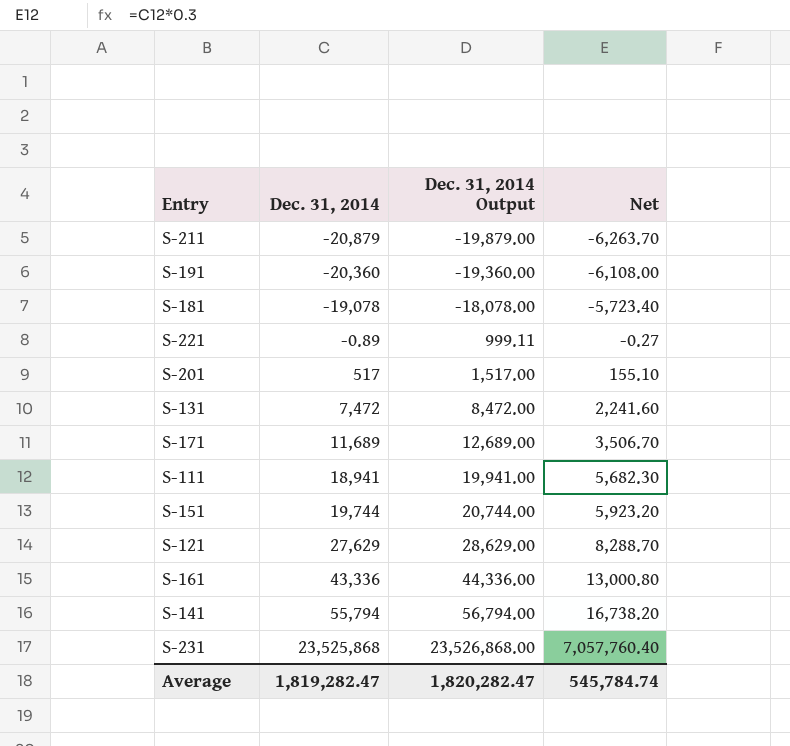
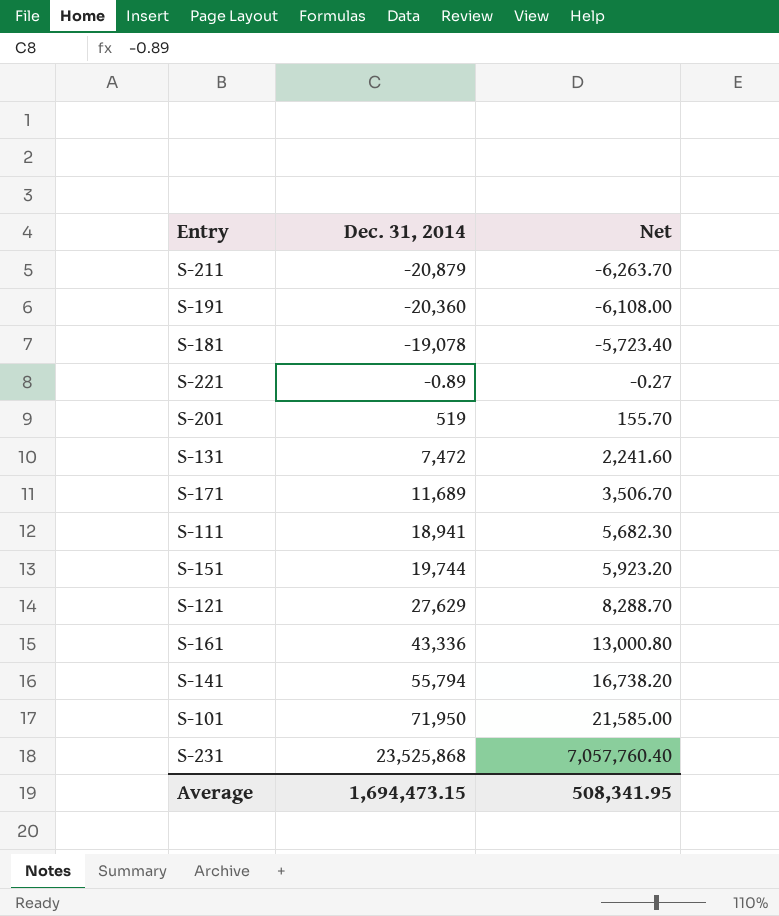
column Dec. 31, 2014 Output | formula: [Dec. 31, 2014] + 1000 -> none
S-201 | Dec. 31, 2014: 517 -> 519
S-201 | Net: 155.10 -> 155.70
row S-101: none -> 71,950 | 21,585.00
Average | Dec. 31, 2014: 1,819,282.47 -> 1,694,473.15
Average | Net: 545,784.74 -> 508,341.95

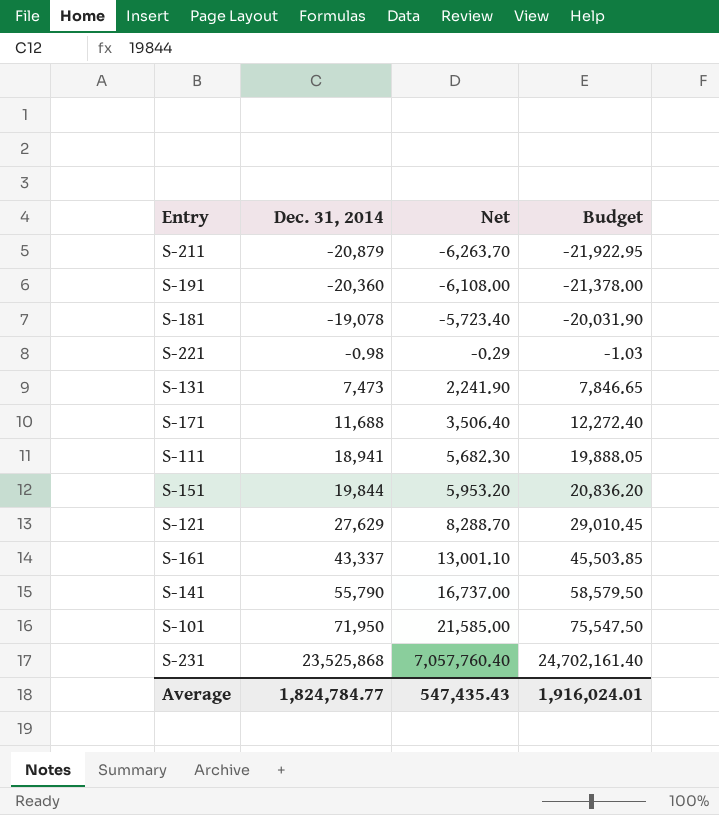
column Budget | formula: none -> [Dec. 31, 2014] * 1.05
row S-201: 519 | 155.70 -> none
S-221 | Dec. 31, 2014: -0.89 -> -0.98
S-221 | Net: -0.27 -> -0.29
S-131 | Dec. 31, 2014: 7,472 -> 7,473
S-131 | Net: 2,241.60 -> 2,241.90
S-171 | Dec. 31, 2014: 11,689 -> 11,688
S-171 | Net: 3,506.70 -> 3,506.40
S-151 | Dec. 31, 2014: 19,744 -> 19,844
S-151 | Net: 5,923.20 -> 5,953.20
S-161 | Dec. 31, 2014: 43,336 -> 43,337
S-161 | Net: 13,000.80 -> 13,001.10
S-141 | Dec. 31, 2014: 55,794 -> 55,790
S-141 | Net: 16,738.20 -> 16,737.00
Average | Dec. 31, 2014: 1,694,473.15 -> 1,824,784.77
Average | Net: 508,341.95 -> 547,435.43

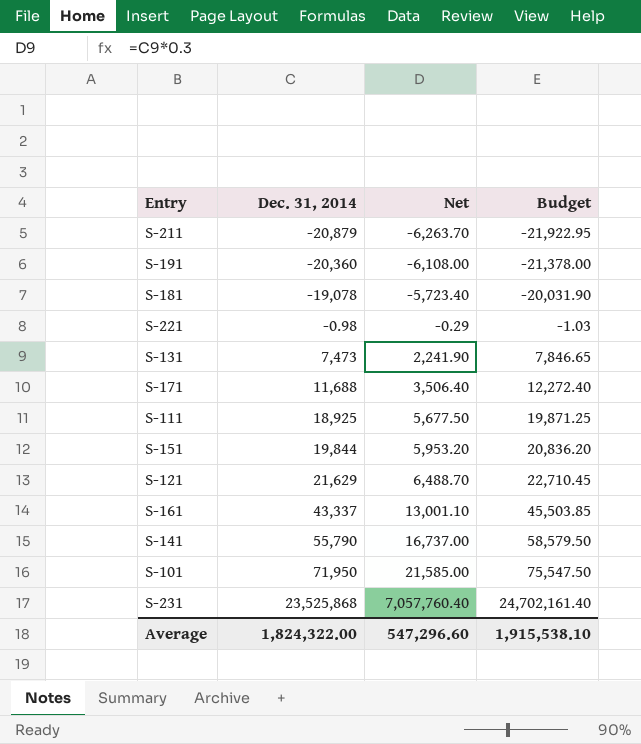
S-111 | Dec. 31, 2014: 18,941 -> 18,925
S-111 | Net: 5,682.30 -> 5,677.50
S-111 | Budget: 19,888.05 -> 19,871.25
S-121 | Dec. 31, 2014: 27,629 -> 21,629
S-121 | Net: 8,288.70 -> 6,488.70
S-121 | Budget: 29,010.45 -> 22,710.45
Average | Dec. 31, 2014: 1,824,784.77 -> 1,824,322.00
Average | Net: 547,435.43 -> 547,296.60
Average | Budget: 1,916,024.01 -> 1,915,538.10

